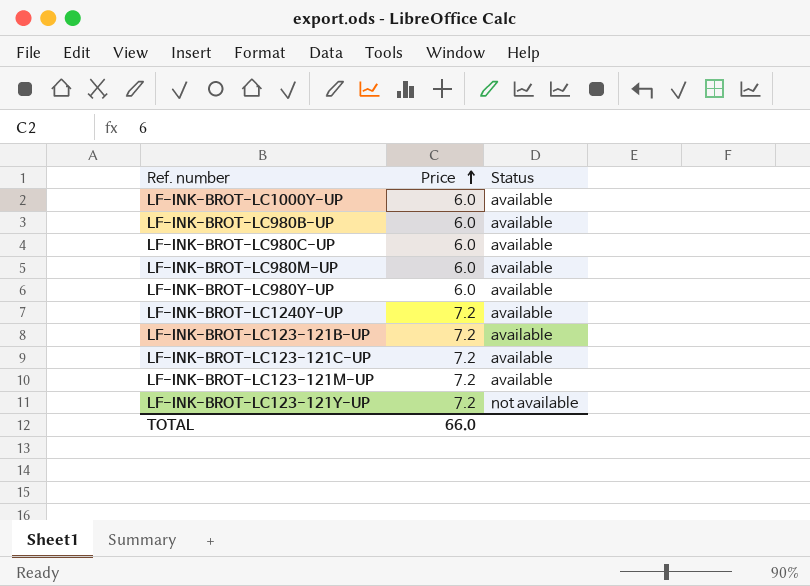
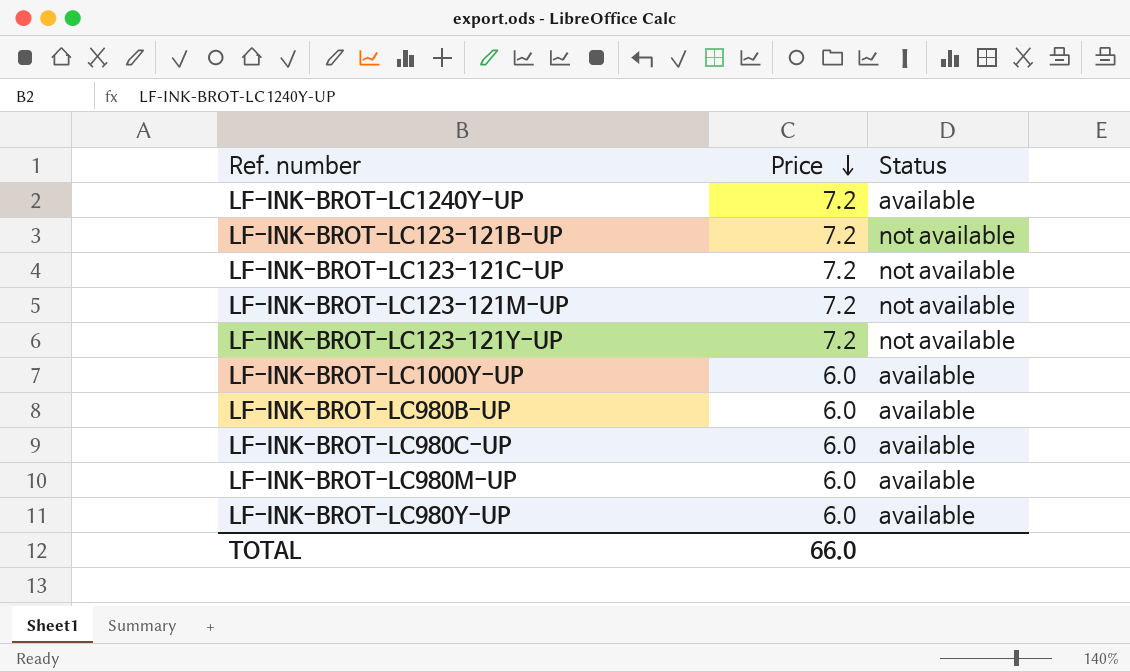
row order: Price ascending -> Price descending
LF-INK-BROT-LC123-121B-UP | Status: available -> not available
LF-INK-BROT-LC123-121C-UP | Status: available -> not available
LF-INK-BROT-LC123-121M-UP | Status: available -> not available

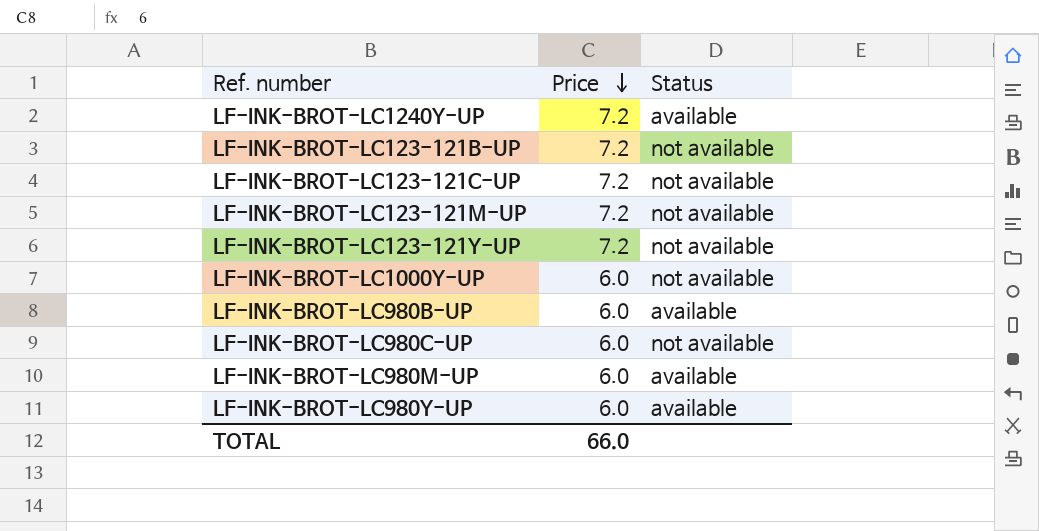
LF-INK-BROT-LC1000Y-UP | Status: available -> not available
LF-INK-BROT-LC980C-UP | Status: available -> not available

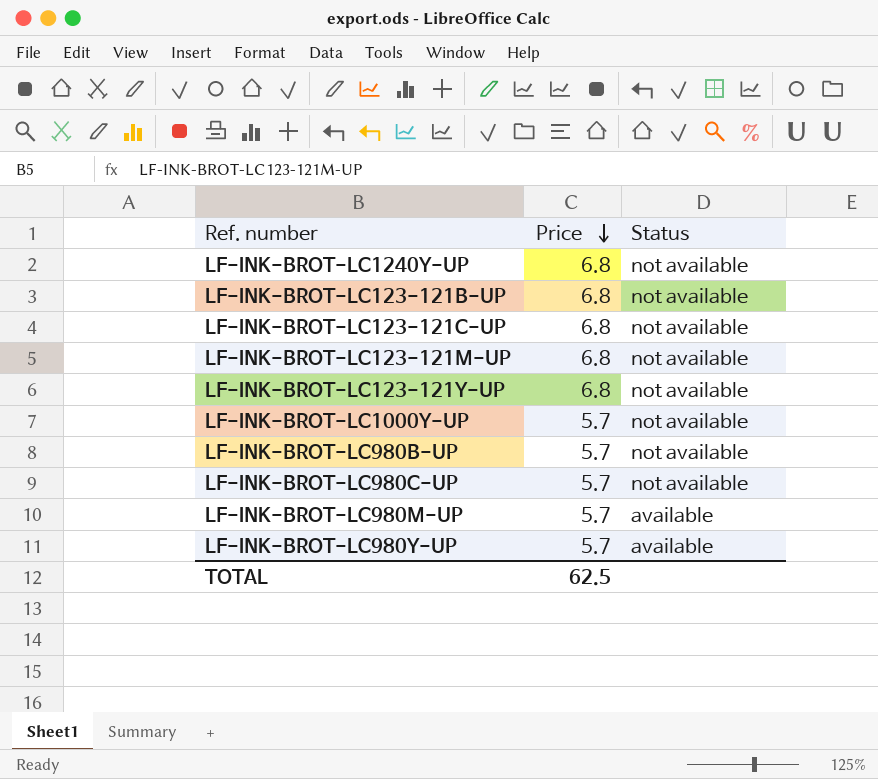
LF-INK-BROT-LC1240Y-UP | Price: 7.2 -> 6.8
LF-INK-BROT-LC1240Y-UP | Status: available -> not available
LF-INK-BROT-LC123-121B-UP | Price: 7.2 -> 6.8
LF-INK-BROT-LC123-121C-UP | Price: 7.2 -> 6.8
LF-INK-BROT-LC123-121M-UP | Price: 7.2 -> 6.8
LF-INK-BROT-LC123-121Y-UP | Price: 7.2 -> 6.8
LF-INK-BROT-LC1000Y-UP | Price: 6.0 -> 5.7
LF-INK-BROT-LC980B-UP | Price: 6.0 -> 5.7
LF-INK-BROT-LC980B-UP | Status: available -> not available
LF-INK-BROT-LC980C-UP | Price: 6.0 -> 5.7
LF-INK-BROT-LC980M-UP | Price: 6.0 -> 5.7
LF-INK-BROT-LC980Y-UP | Price: 6.0 -> 5.7
TOTAL | Price: 66.0 -> 62.5

